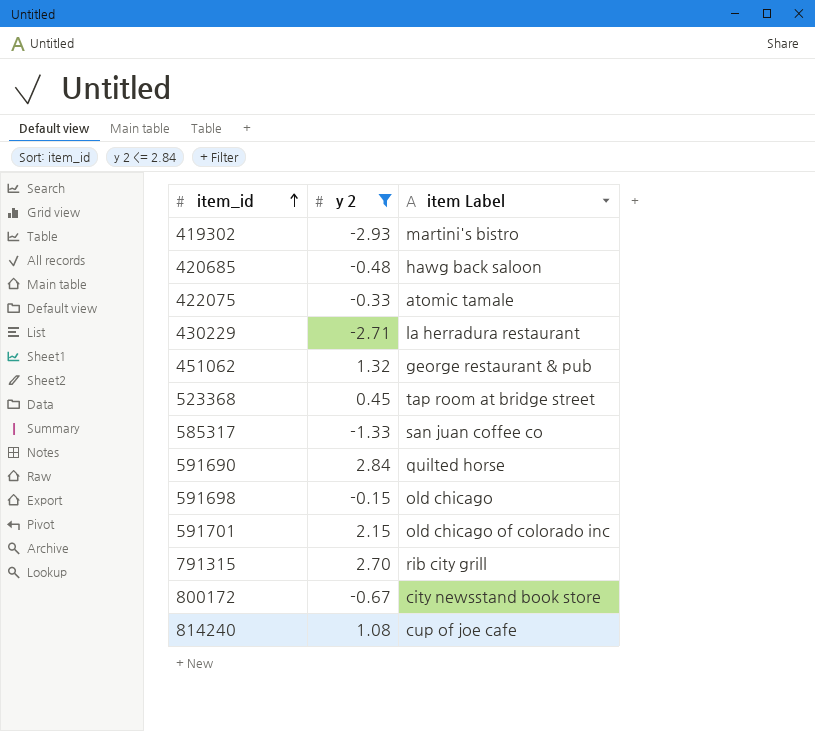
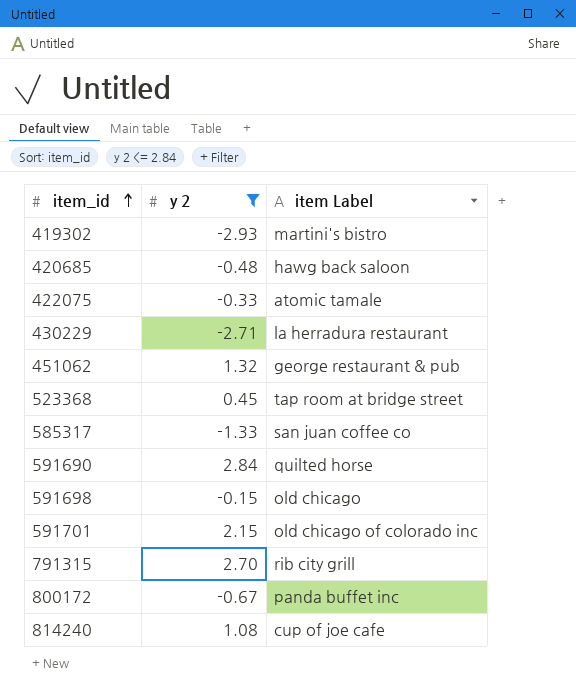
800172 | item Label: city newsstand book store -> panda buffet inc

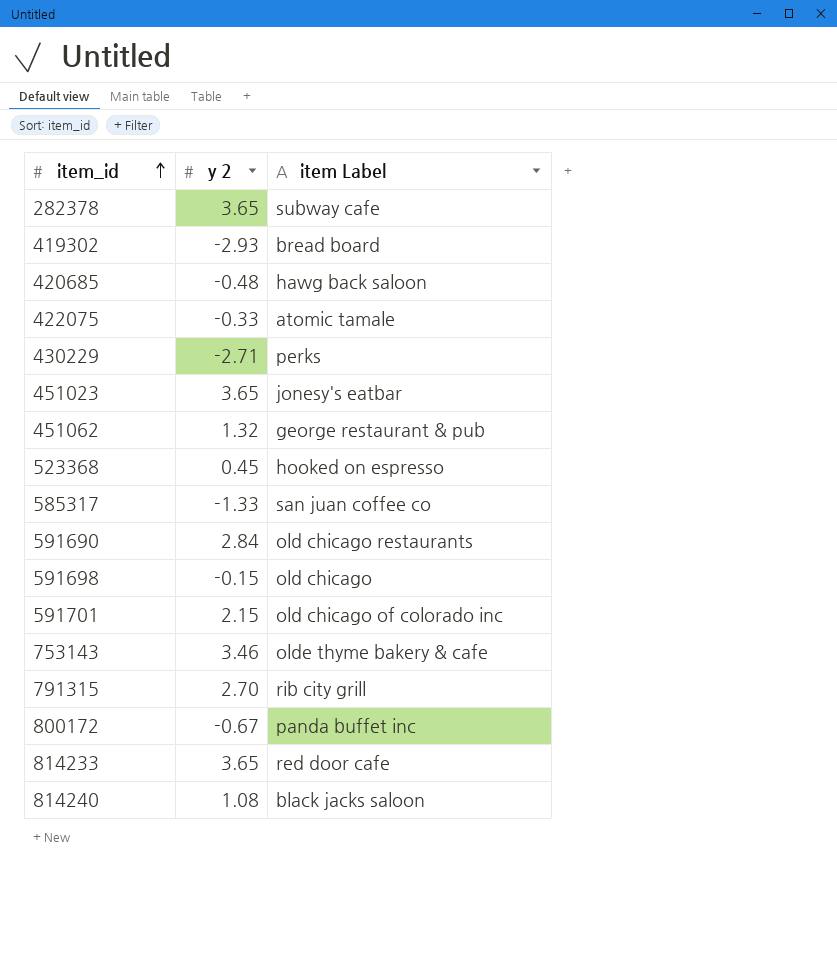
filter: y 2 <= 2.84 -> none
419302 | item Label: martini's bistro -> bread board
430229 | item Label: la herradura restaurant -> perks
523368 | item Label: tap room at bridge street -> hooked on espresso
591690 | item Label: quilted horse -> old chicago restaurants
814240 | item Label: cup of joe cafe -> black jacks saloon

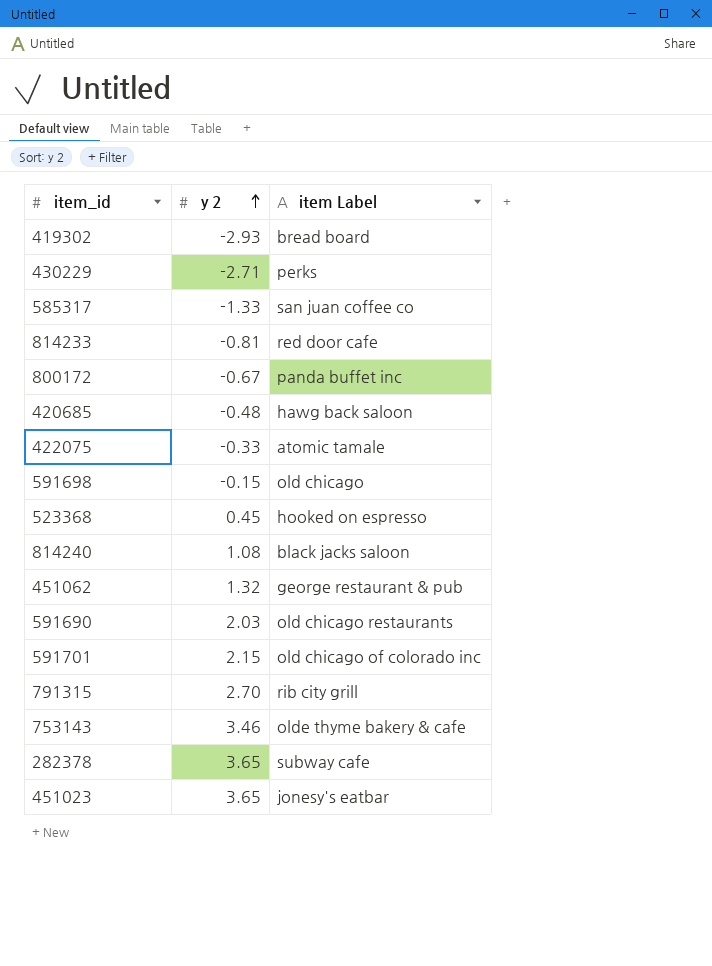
row order: item_id ascending -> y 2 ascending
814233 | y 2: 3.65 -> -0.81
591690 | y 2: 2.84 -> 2.03

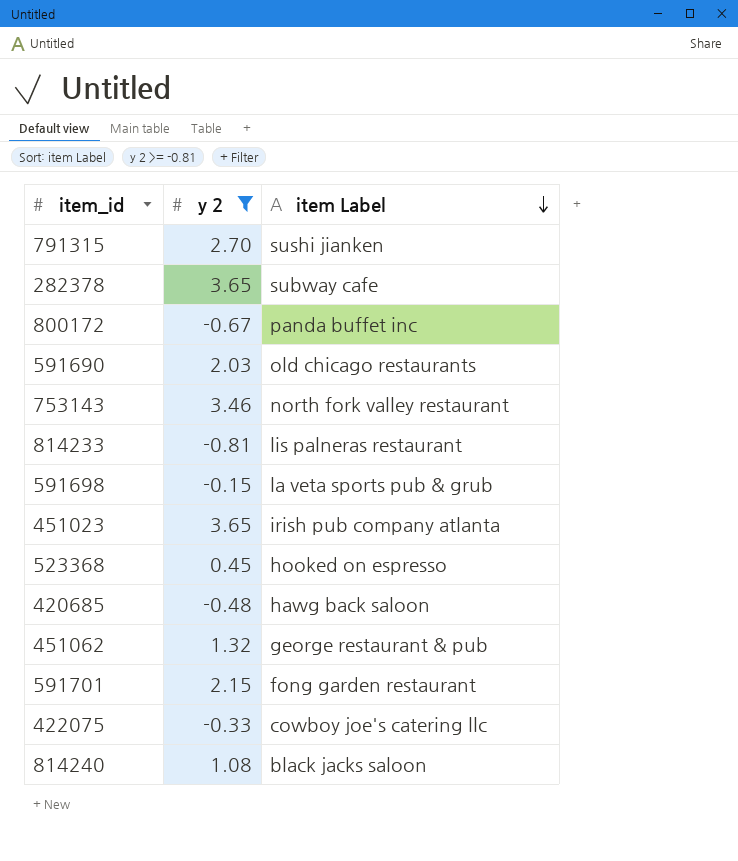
filter: none -> y 2 >= -0.81
row order: y 2 ascending -> item Label descending
791315 | item Label: rib city grill -> sushi jianken
753143 | item Label: olde thyme bakery & cafe -> north fork valley restaurant
814233 | item Label: red door cafe -> lis palneras restaurant
591698 | item Label: old chicago -> la veta sports pub & grub
451023 | item Label: jonesy's eatbar -> irish pub company atlanta
591701 | item Label: old chicago of colorado inc -> fong garden restaurant
422075 | item Label: atomic tamale -> cowboy joe's catering llc

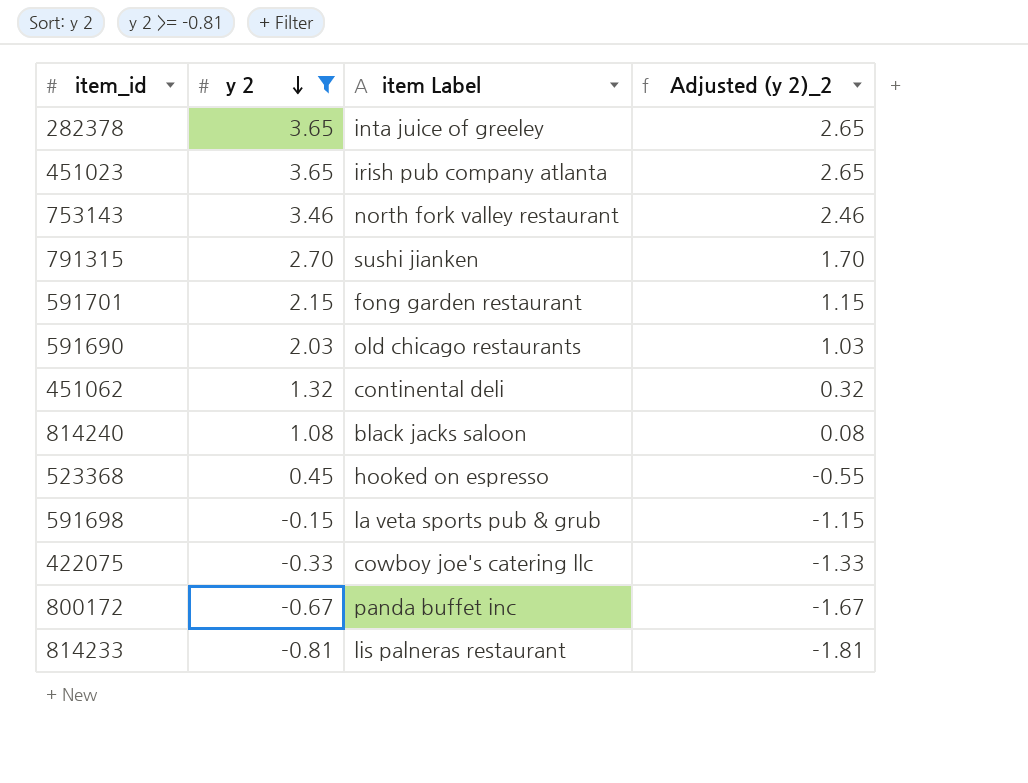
row order: item Label descending -> y 2 descending
column Adjusted (y 2)_2 | formula: none -> [y 2] - 1
row 420685: -0.48 | hawg back saloon -> none
282378 | item Label: subway cafe -> inta juice of greeley
451062 | item Label: george restaurant & pub -> continental deli

